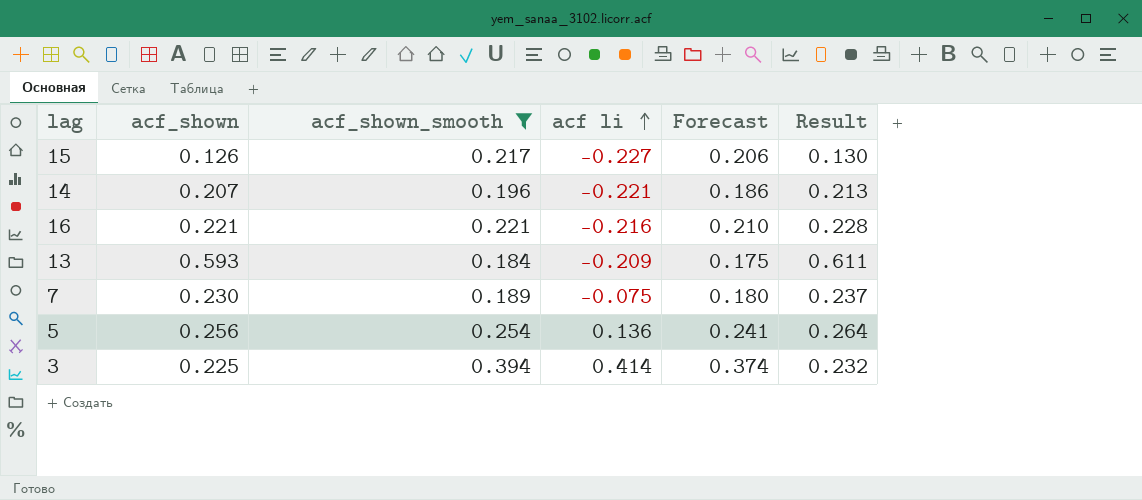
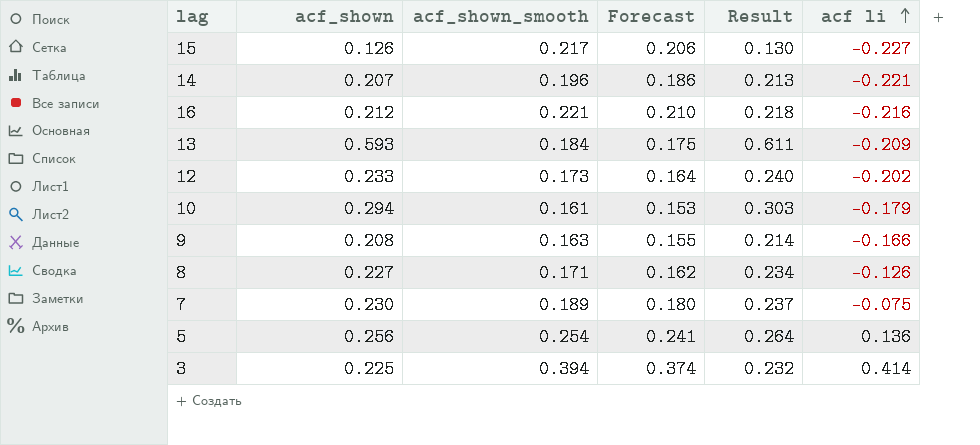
filter: acf_shown_smooth >= 0.184 -> none
column acf li | position: 4 -> 6
16 | acf_shown: 0.221 -> 0.212
16 | Result: 0.228 -> 0.218

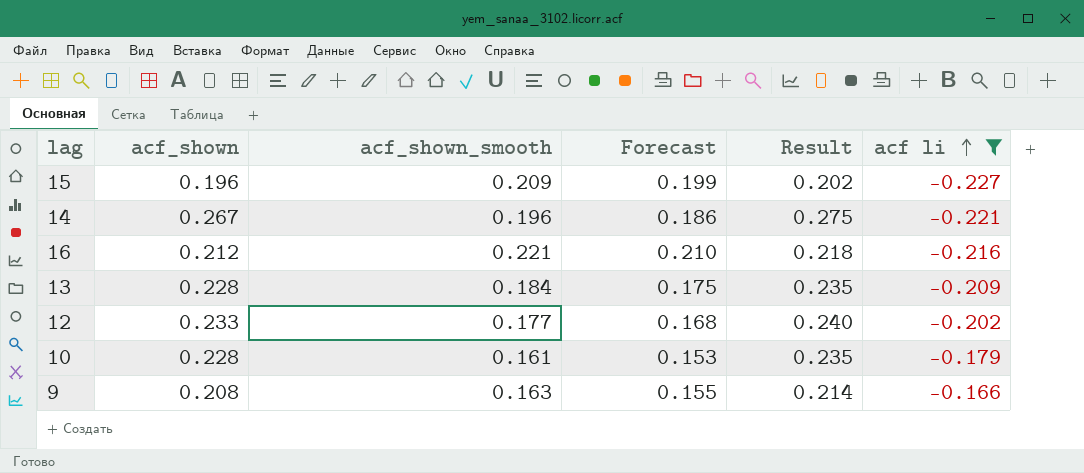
filter: none -> acf li <= -0.166
15 | acf_shown: 0.126 -> 0.196
15 | acf_shown_smooth: 0.217 -> 0.209
15 | Forecast: 0.206 -> 0.199
15 | Result: 0.130 -> 0.202
14 | acf_shown: 0.207 -> 0.267
14 | Result: 0.213 -> 0.275
13 | acf_shown: 0.593 -> 0.228
13 | Result: 0.611 -> 0.235
12 | acf_shown_smooth: 0.173 -> 0.177
12 | Forecast: 0.164 -> 0.168
10 | acf_shown: 0.294 -> 0.228
10 | Result: 0.303 -> 0.235

